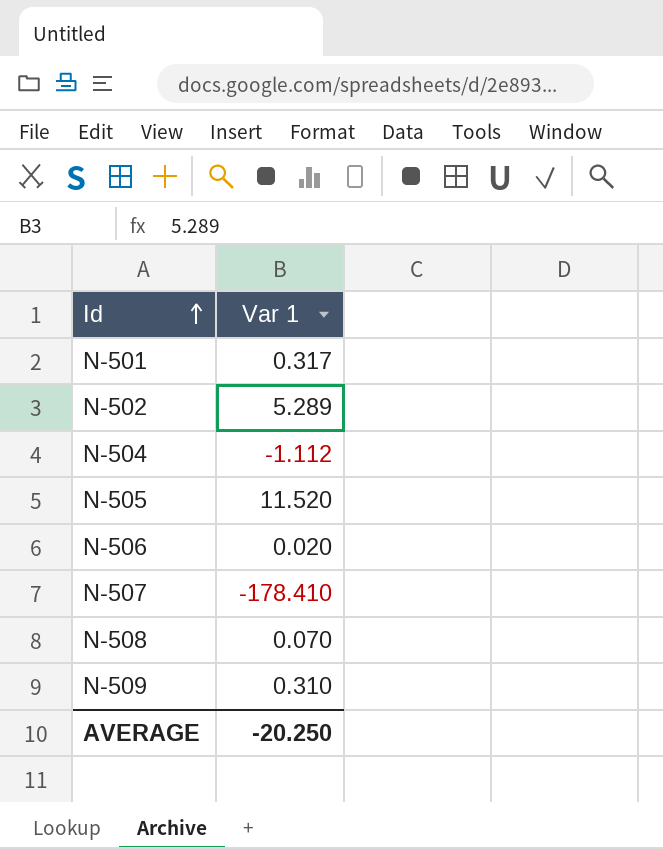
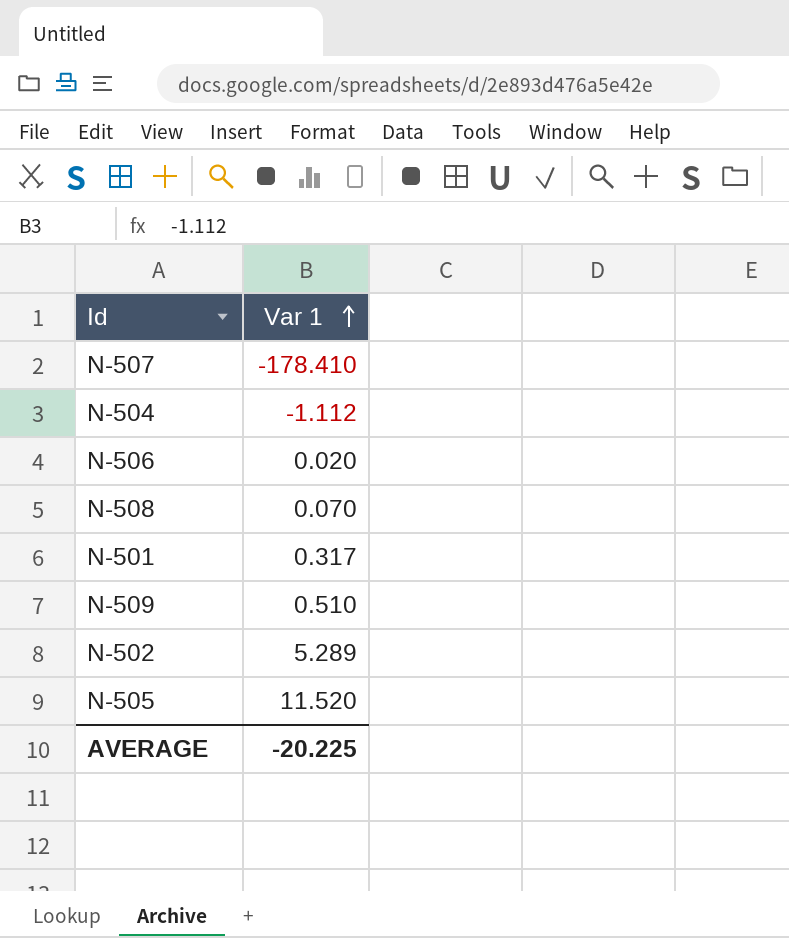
row order: Id ascending -> Var 1 ascending
N-509 | Var 1: 0.310 -> 0.510
AVERAGE | Var 1: -20.250 -> -20.225

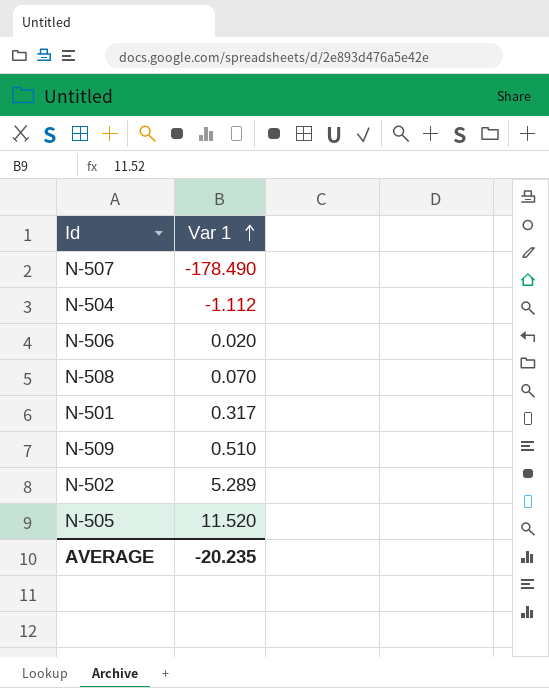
N-507 | Var 1: -178.410 -> -178.490
AVERAGE | Var 1: -20.225 -> -20.235

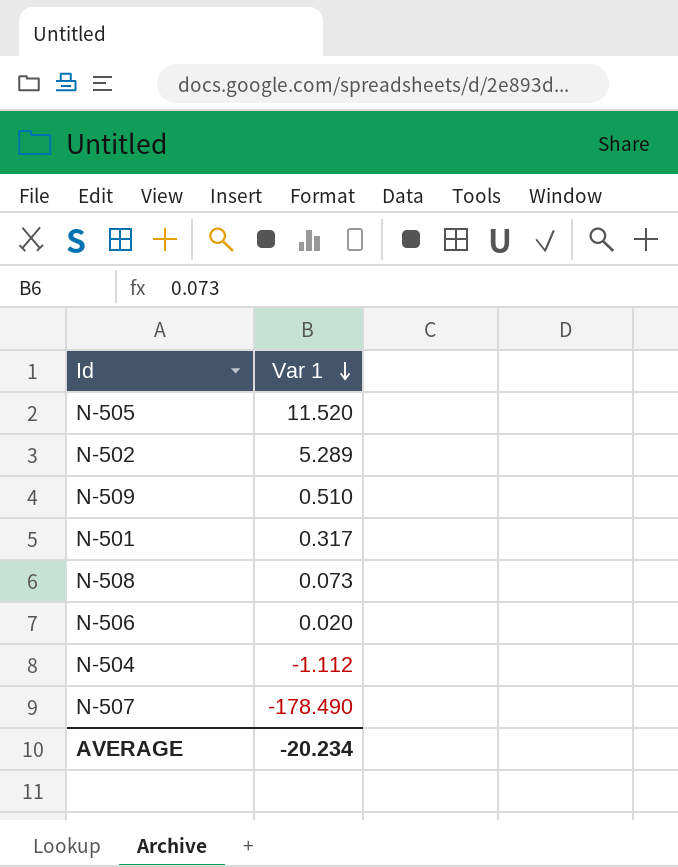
row order: Var 1 ascending -> Var 1 descending
N-508 | Var 1: 0.070 -> 0.073
AVERAGE | Var 1: -20.235 -> -20.234

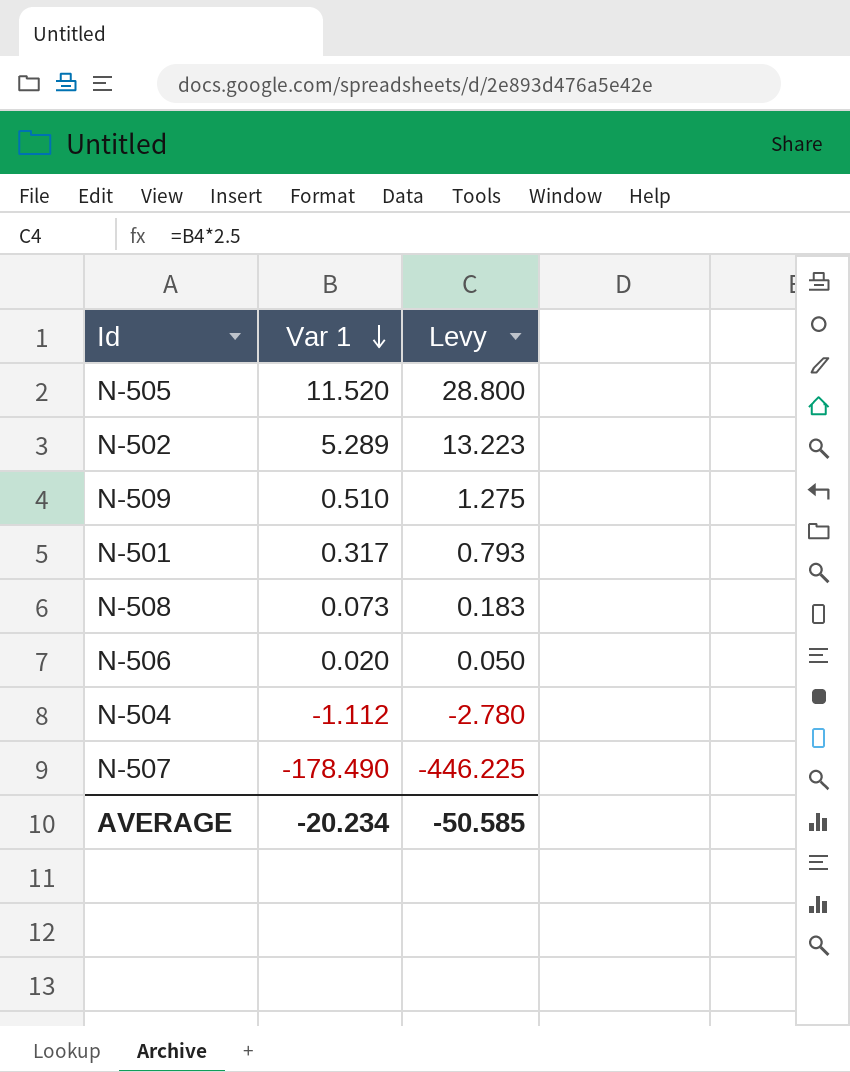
column Levy | formula: none -> [Var 1] * 2.5

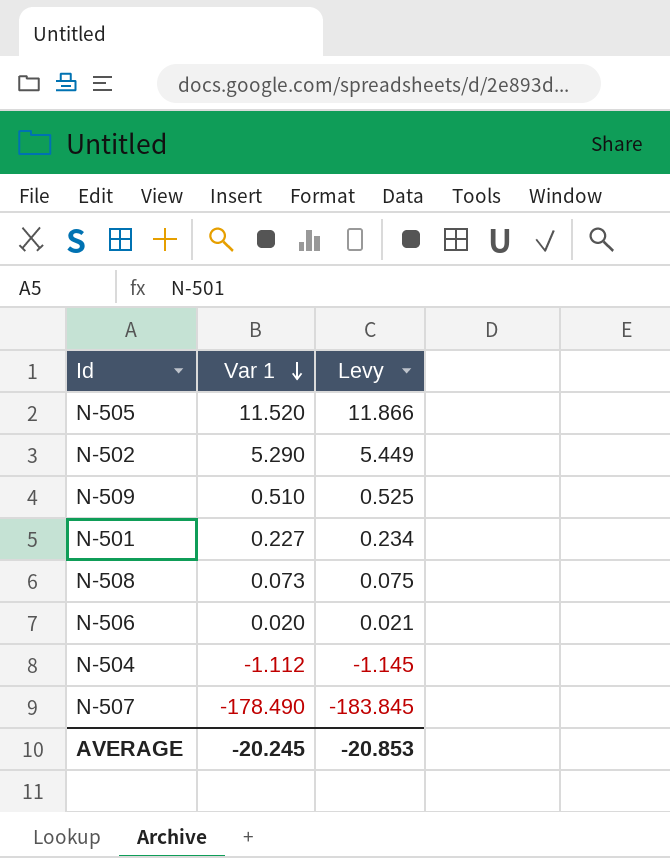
column Levy | formula: [Var 1] * 2.5 -> [Var 1] * 1.03
N-502 | Var 1: 5.289 -> 5.290
N-501 | Var 1: 0.317 -> 0.227
AVERAGE | Var 1: -20.234 -> -20.245
AVERAGE | Levy: -50.585 -> -20.853

